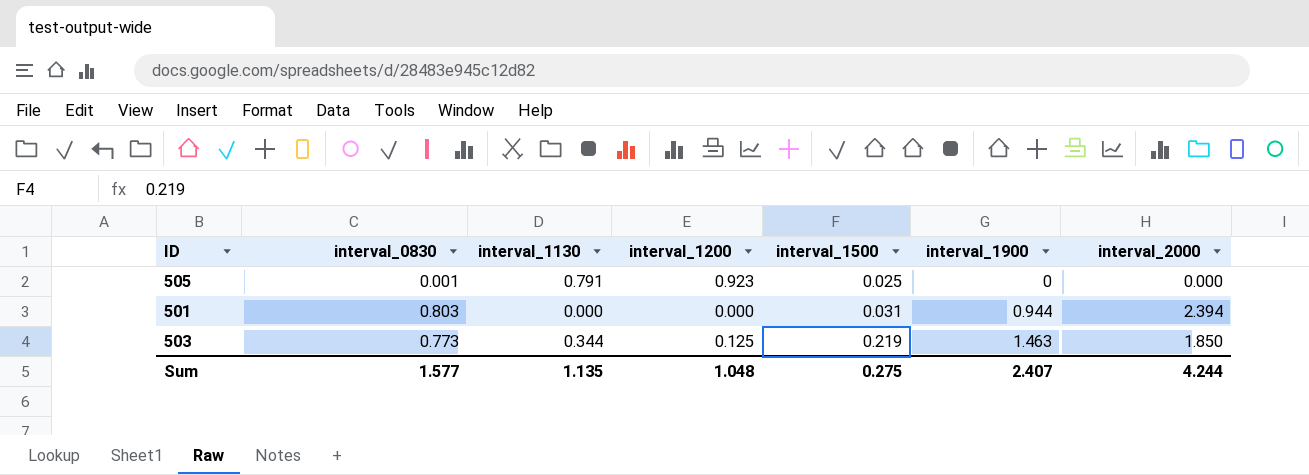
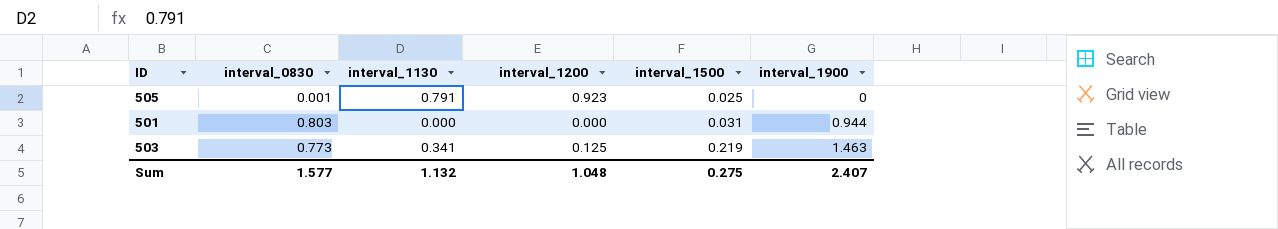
column interval_2000 | position: 7 -> none
503 | interval_1130: 0.344 -> 0.341
Sum | interval_1130: 1.135 -> 1.132

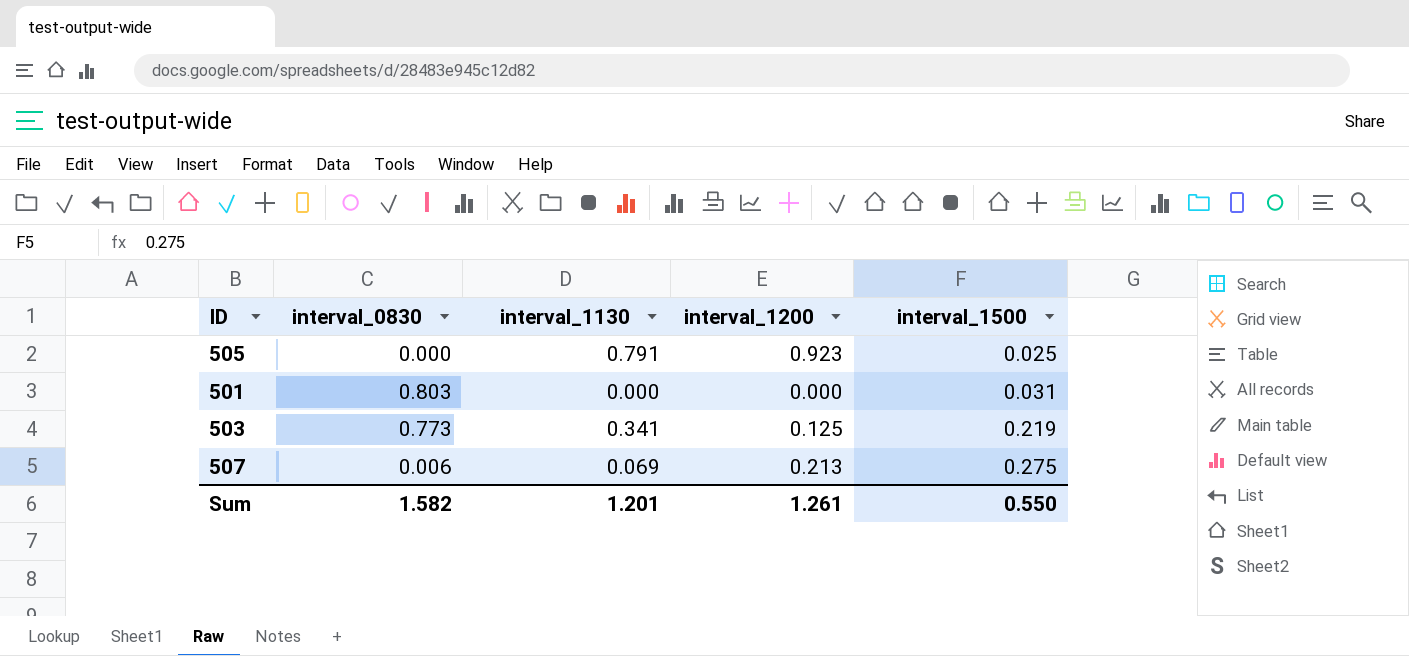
column interval_1900 | position: 6 -> none
505 | interval_0830: 0.001 -> 0.000
row 507: none -> 0.006 | 0.069 | 0.213 | 0.275
Sum | interval_0830: 1.577 -> 1.582
Sum | interval_1130: 1.132 -> 1.201
Sum | interval_1200: 1.048 -> 1.261
Sum | interval_1500: 0.275 -> 0.550

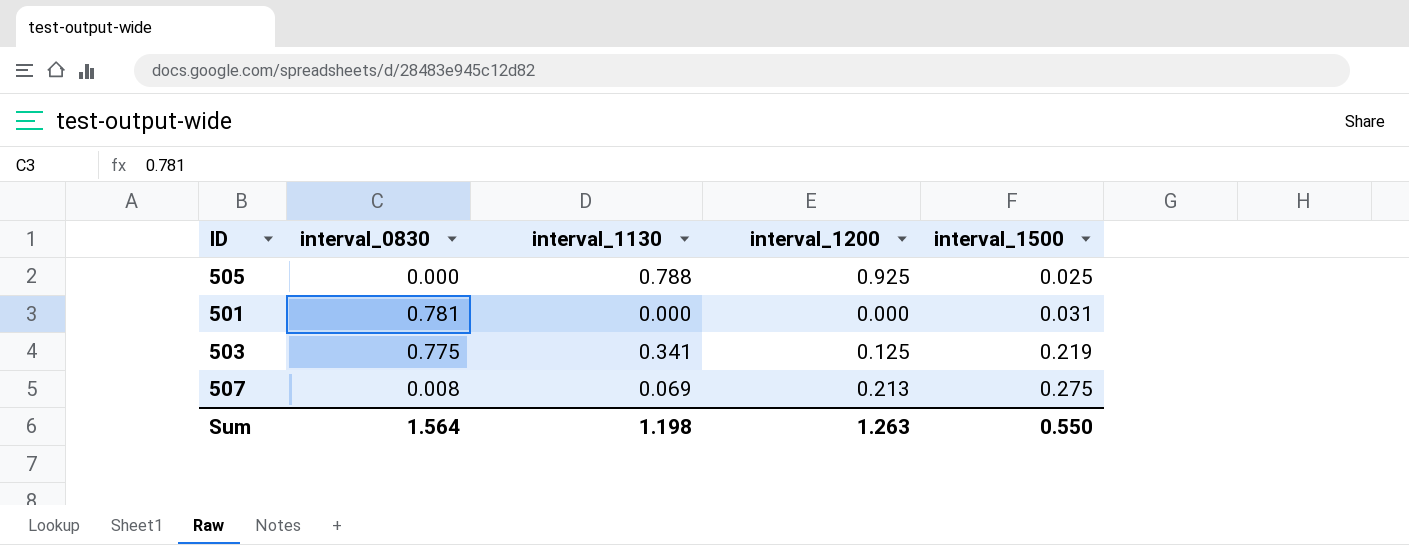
505 | interval_1130: 0.791 -> 0.788
505 | interval_1200: 0.923 -> 0.925
501 | interval_0830: 0.803 -> 0.781
503 | interval_0830: 0.773 -> 0.775
507 | interval_0830: 0.006 -> 0.008
Sum | interval_0830: 1.582 -> 1.564
Sum | interval_1130: 1.201 -> 1.198
Sum | interval_1200: 1.261 -> 1.263

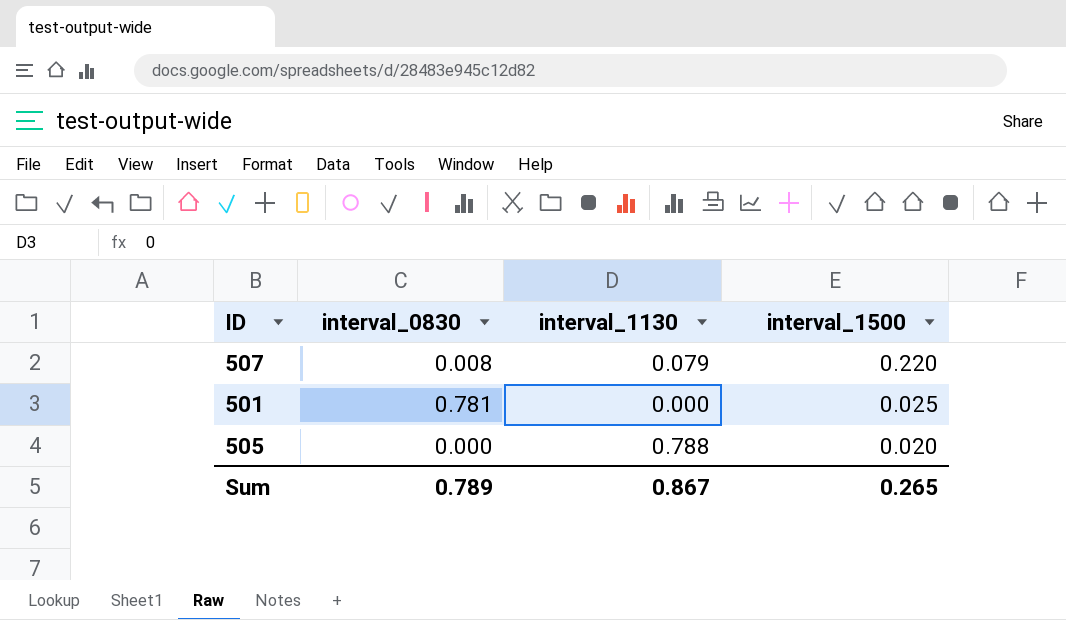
row order: interval_1500 ascending -> interval_1500 descending
column interval_1200 | position: 4 -> none
row 503: 0.775 | 0.341 | 0.125 | 0.219 -> none
507 | interval_1130: 0.069 -> 0.079
507 | interval_1500: 0.275 -> 0.220
501 | interval_1500: 0.031 -> 0.025
505 | interval_1500: 0.025 -> 0.020
Sum | interval_0830: 1.564 -> 0.789
Sum | interval_1130: 1.198 -> 0.867
Sum | interval_1500: 0.550 -> 0.265

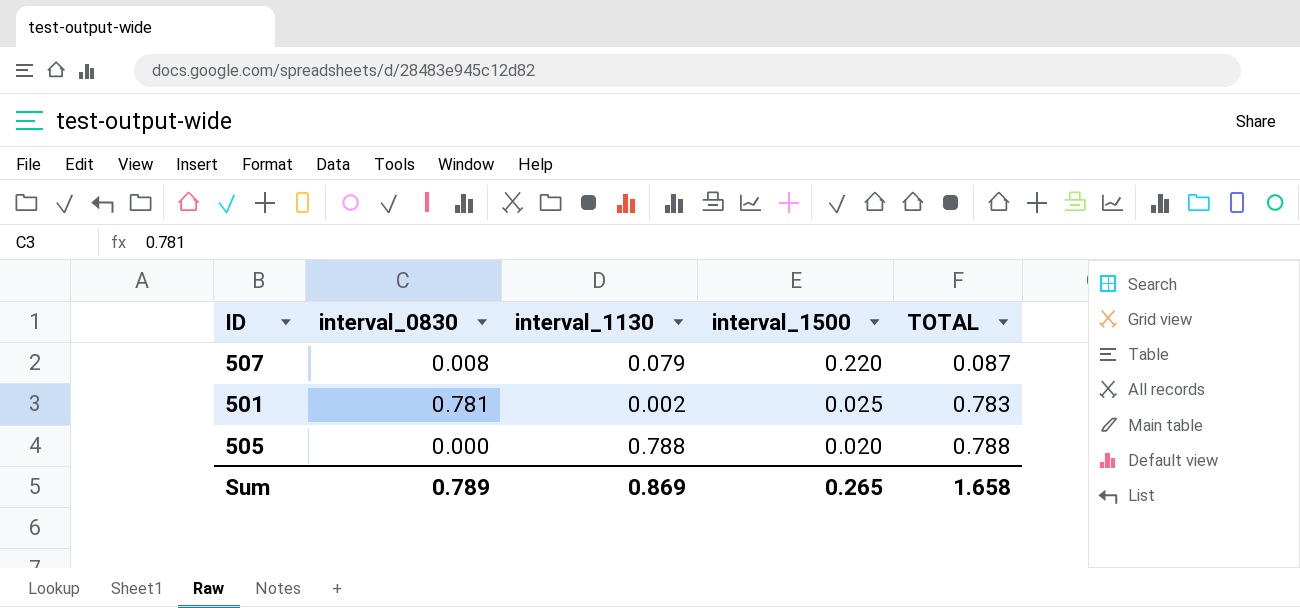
column TOTAL | formula: none -> [interval_0830] + [interval_1130]
501 | interval_1130: 0.000 -> 0.002
Sum | interval_1130: 0.867 -> 0.869

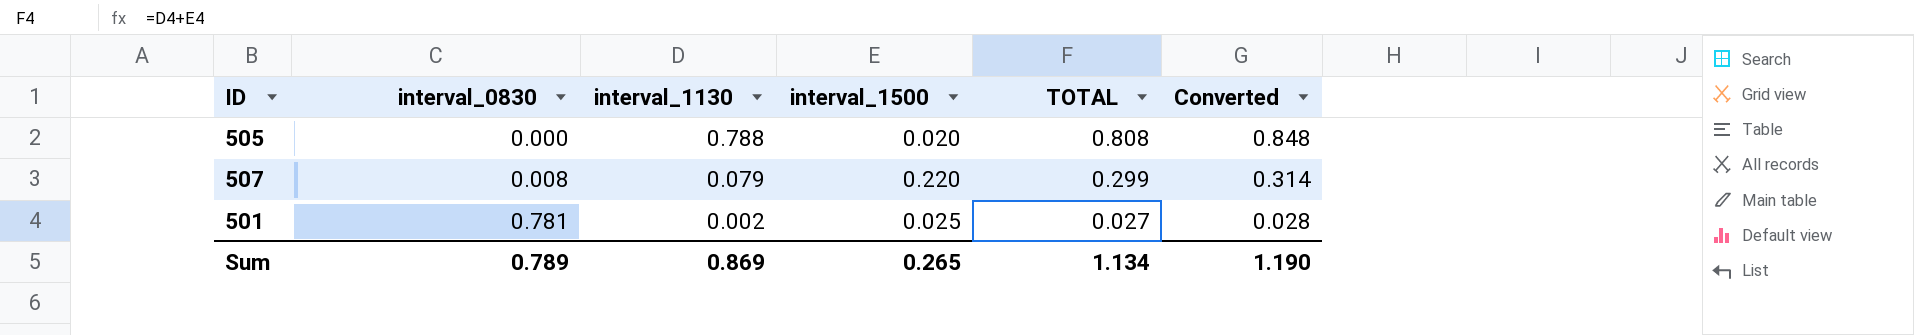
row order: interval_1500 descending -> interval_0830 ascending
column TOTAL | formula: [interval_0830] + [interval_1130] -> [interval_1130] + [interval_1500]
column Converted | formula: none -> [TOTAL] * 1.05
Sum | TOTAL: 1.658 -> 1.134

